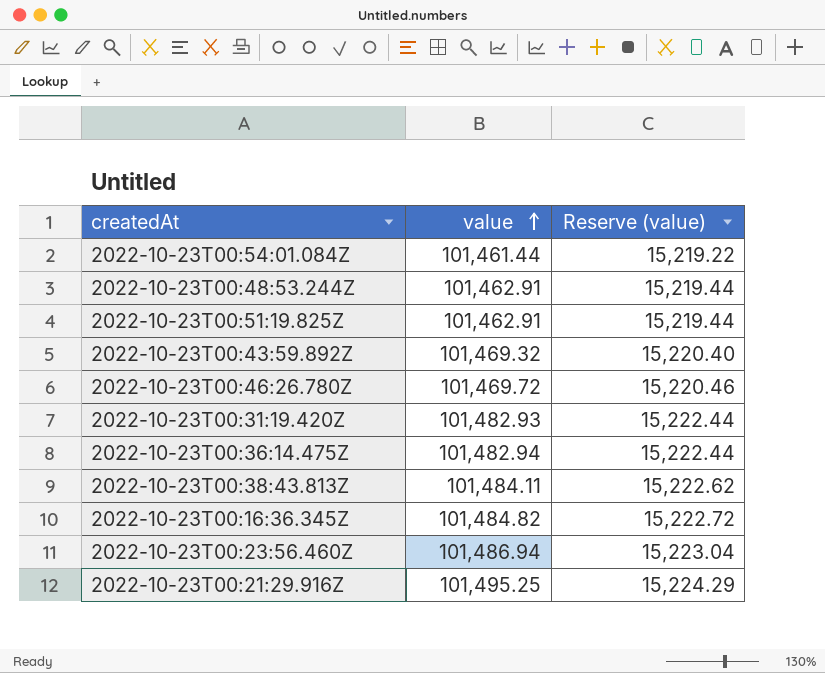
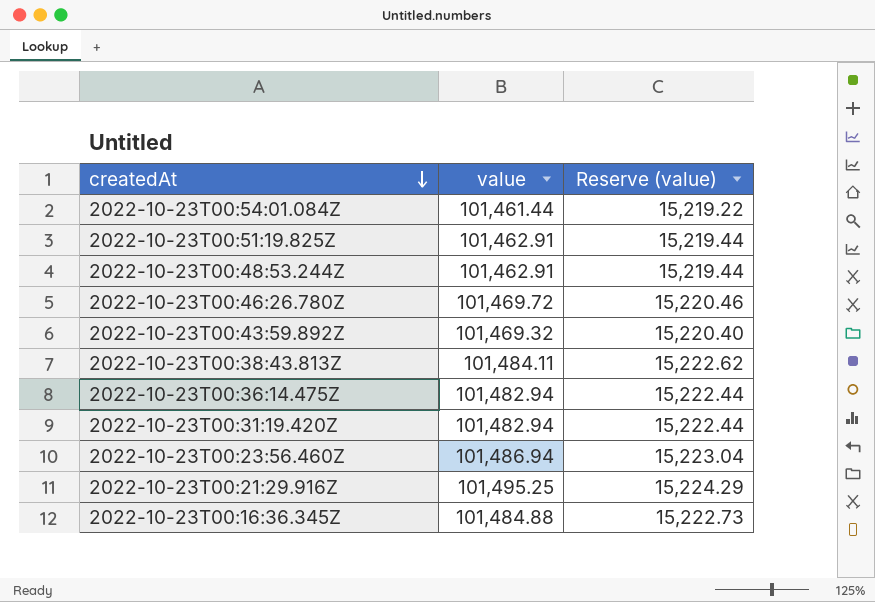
row order: value ascending -> createdAt descending
2022-10-23T00:31:19.420Z | value: 101,482.93 -> 101,482.94
2022-10-23T00:16:36.345Z | value: 101,484.82 -> 101,484.88
2022-10-23T00:16:36.345Z | Reserve (value): 15,222.72 -> 15,222.73

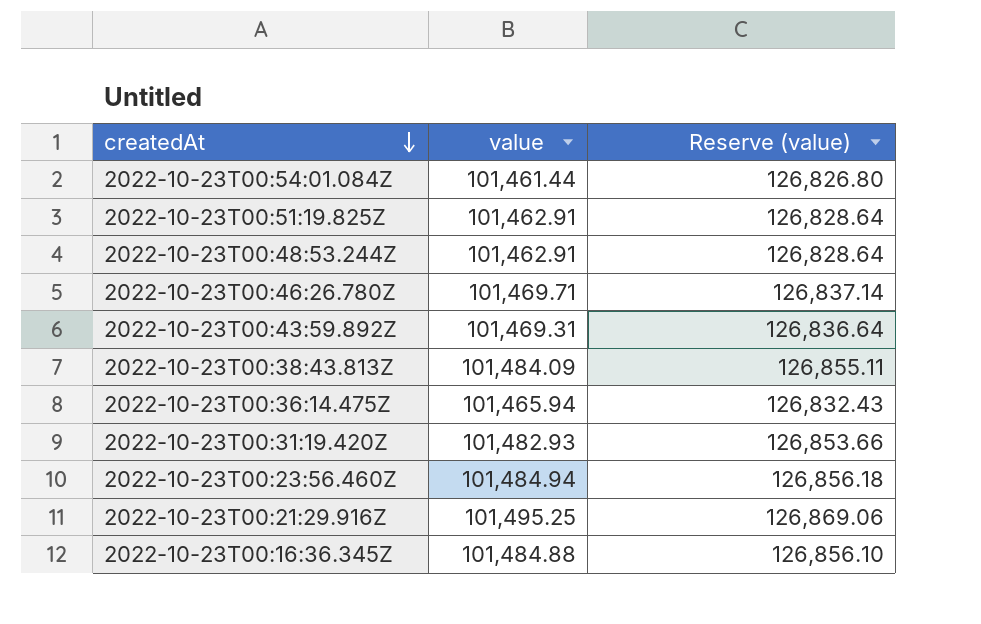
column Reserve (value) | formula: [value] * 0.15 -> [value] * 1.25
2022-10-23T00:46:26.780Z | value: 101,469.72 -> 101,469.71
2022-10-23T00:43:59.892Z | value: 101,469.32 -> 101,469.31
2022-10-23T00:38:43.813Z | value: 101,484.11 -> 101,484.09
2022-10-23T00:36:14.475Z | value: 101,482.94 -> 101,465.94
2022-10-23T00:31:19.420Z | value: 101,482.94 -> 101,482.93
2022-10-23T00:23:56.460Z | value: 101,486.94 -> 101,484.94

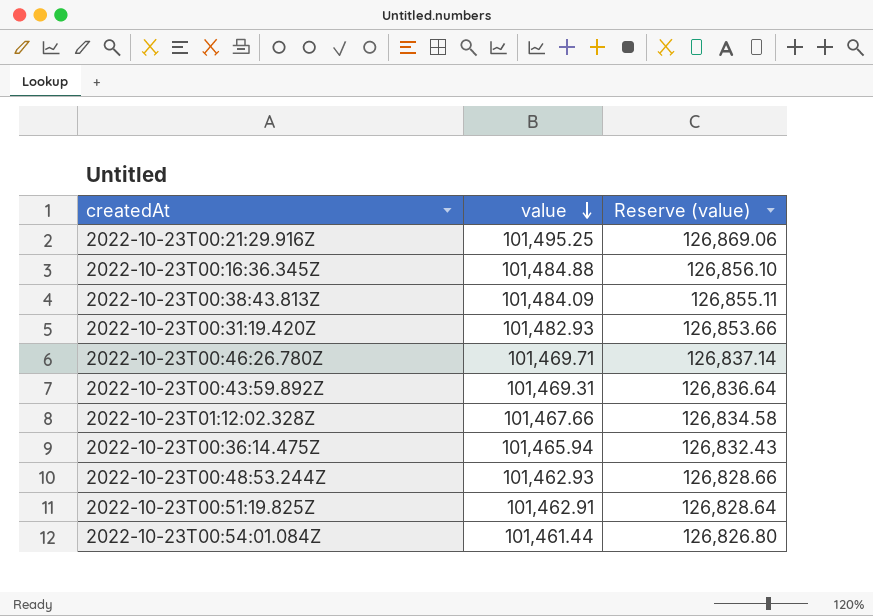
row order: createdAt descending -> value descending
row 2022-10-23T00:23:56.460Z: 101,484.94 | 126,856.18 -> none
row 2022-10-23T01:12:02.328Z: none -> 101,467.66 | 126,834.58
2022-10-23T00:48:53.244Z | value: 101,462.91 -> 101,462.93
2022-10-23T00:48:53.244Z | Reserve (value): 126,828.64 -> 126,828.66

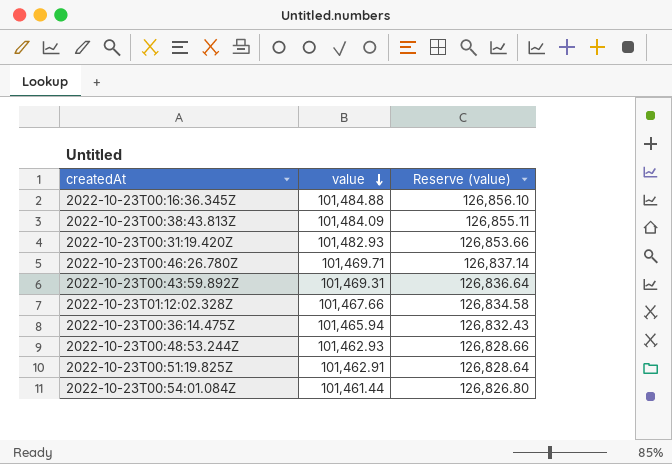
row 2022-10-23T00:21:29.916Z: 101,495.25 | 126,869.06 -> none

